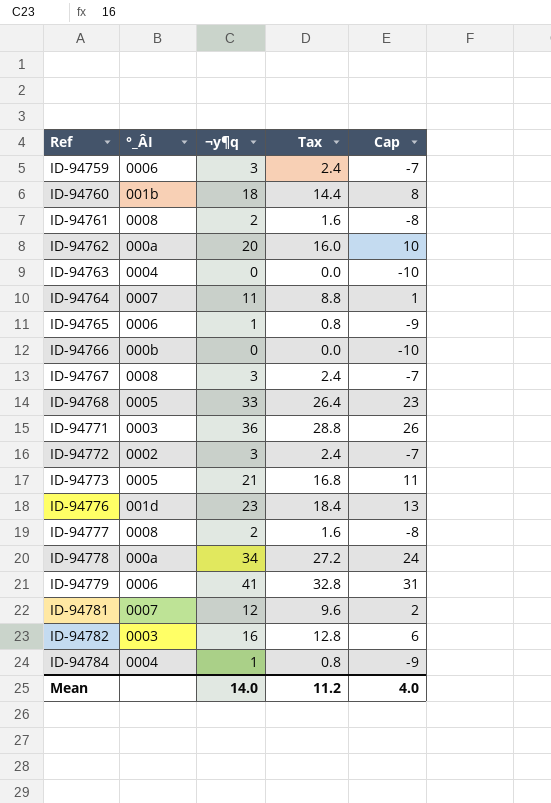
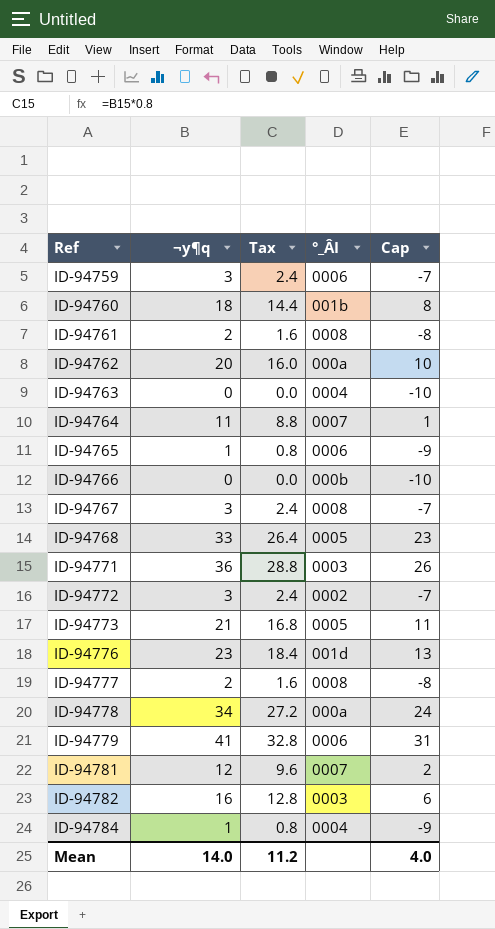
column °_ÂI | position: 2 -> 4

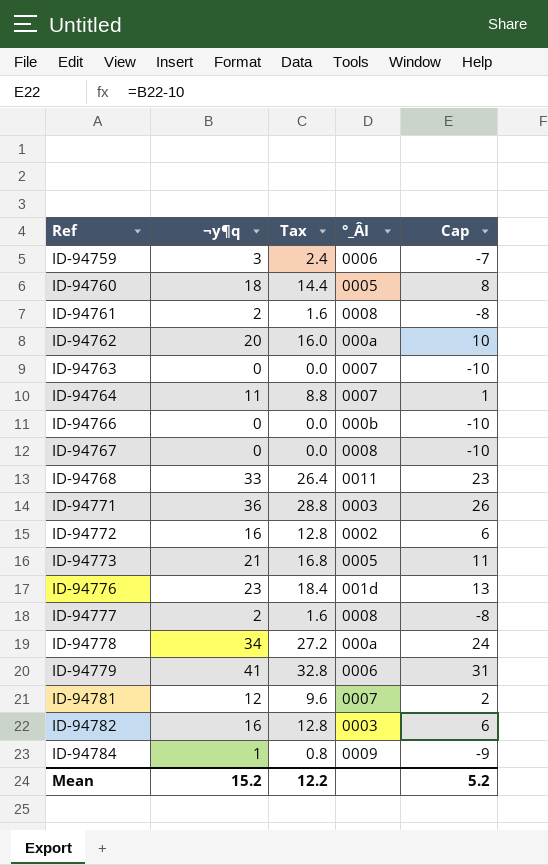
row ID-94765: 1 | 0.8 | 0006 | -9 -> none
ID-94760 | °_ÂI: 001b -> 0005
ID-94763 | °_ÂI: 0004 -> 0007
ID-94767 | ¬y¶q: 3 -> 0
ID-94767 | Tax: 2.4 -> 0.0
ID-94767 | Cap: -7 -> -10
ID-94768 | °_ÂI: 0005 -> 0011
ID-94772 | ¬y¶q: 3 -> 16
ID-94772 | Tax: 2.4 -> 12.8
ID-94772 | Cap: -7 -> 6
ID-94784 | °_ÂI: 0004 -> 0009
Mean | ¬y¶q: 14.0 -> 15.2
Mean | Tax: 11.2 -> 12.2
Mean | Cap: 4.0 -> 5.2

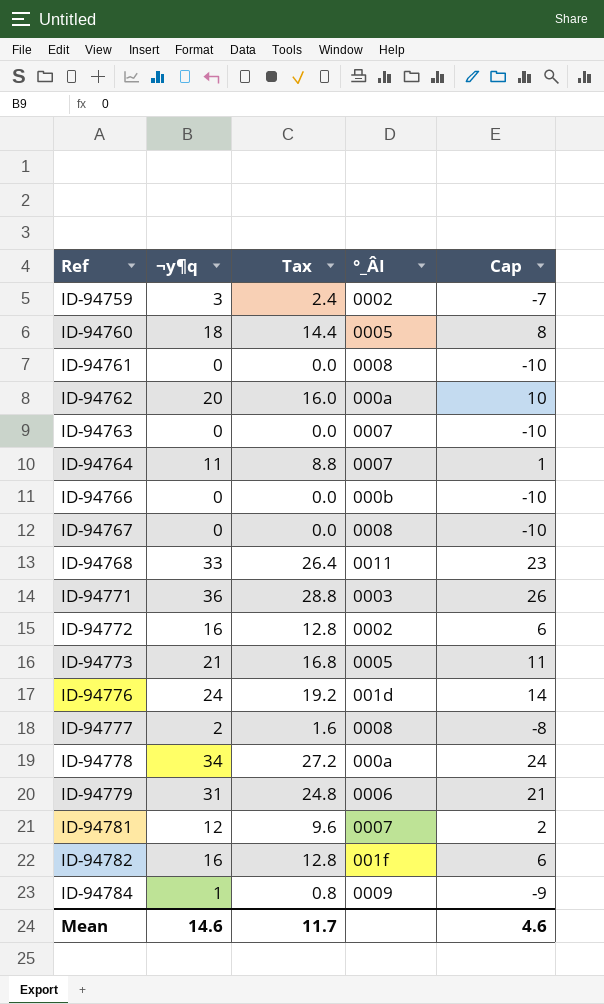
ID-94759 | °_ÂI: 0006 -> 0002
ID-94761 | ¬y¶q: 2 -> 0
ID-94761 | Tax: 1.6 -> 0.0
ID-94761 | Cap: -8 -> -10
ID-94776 | ¬y¶q: 23 -> 24
ID-94776 | Tax: 18.4 -> 19.2
ID-94776 | Cap: 13 -> 14
ID-94779 | ¬y¶q: 41 -> 31
ID-94779 | Tax: 32.8 -> 24.8
ID-94779 | Cap: 31 -> 21
ID-94782 | °_ÂI: 0003 -> 001f
Mean | ¬y¶q: 15.2 -> 14.6
Mean | Tax: 12.2 -> 11.7
Mean | Cap: 5.2 -> 4.6

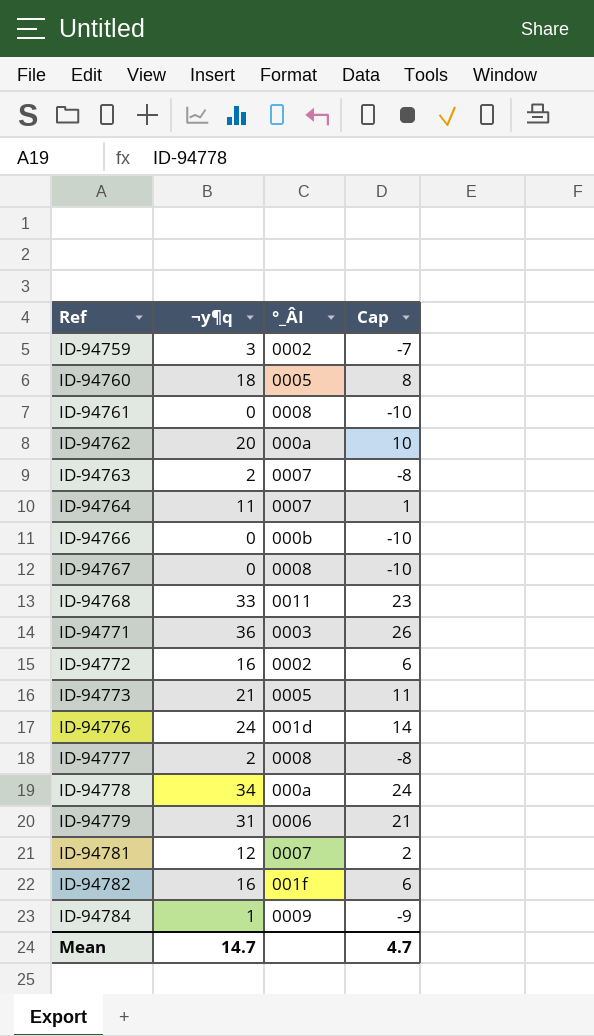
column Tax | formula: [¬y¶q] * 0.8 -> none
ID-94763 | ¬y¶q: 0 -> 2
ID-94763 | Cap: -10 -> -8
Mean | ¬y¶q: 14.6 -> 14.7
Mean | Cap: 4.6 -> 4.7

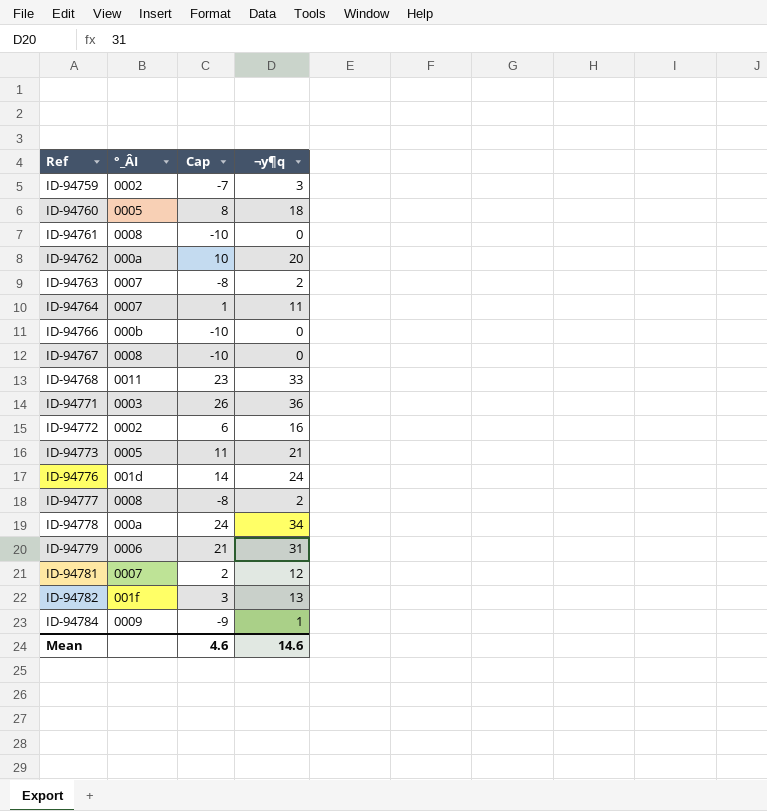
column ¬y¶q | position: 2 -> 4
ID-94782 | Cap: 6 -> 3
ID-94782 | ¬y¶q: 16 -> 13
Mean | Cap: 4.7 -> 4.6
Mean | ¬y¶q: 14.7 -> 14.6

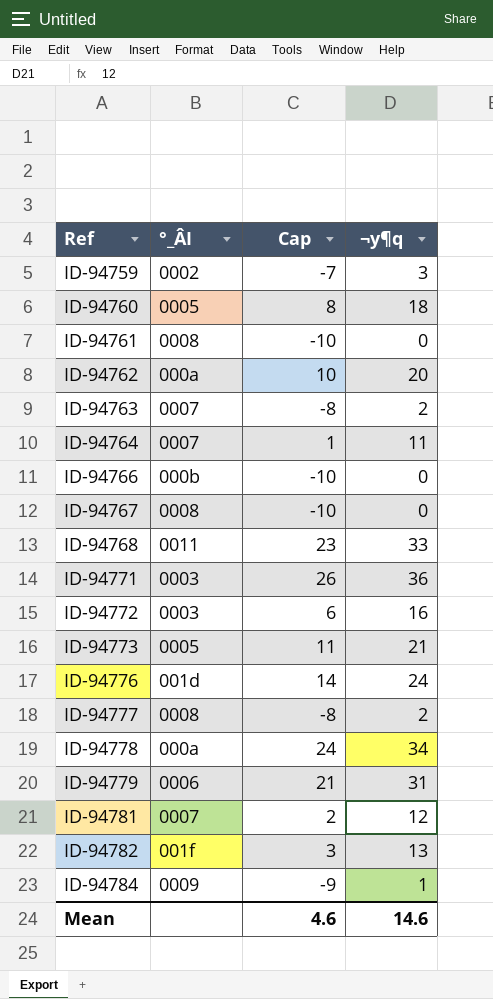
ID-94772 | °_ÂI: 0002 -> 0003

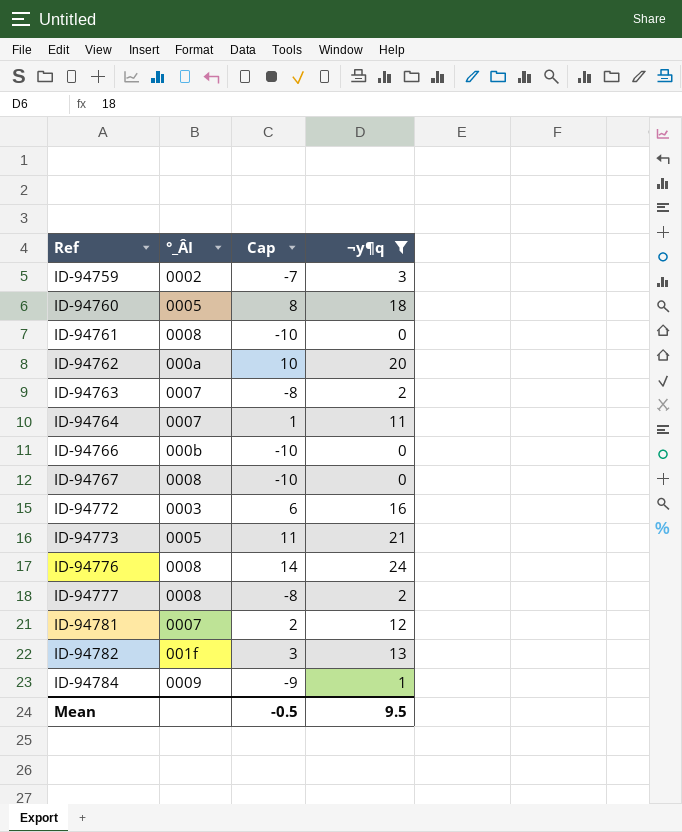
filter: none -> ¬y¶q <= 24
ID-94776 | °_ÂI: 001d -> 0008
Mean | Cap: 4.6 -> -0.5
Mean | ¬y¶q: 14.6 -> 9.5

